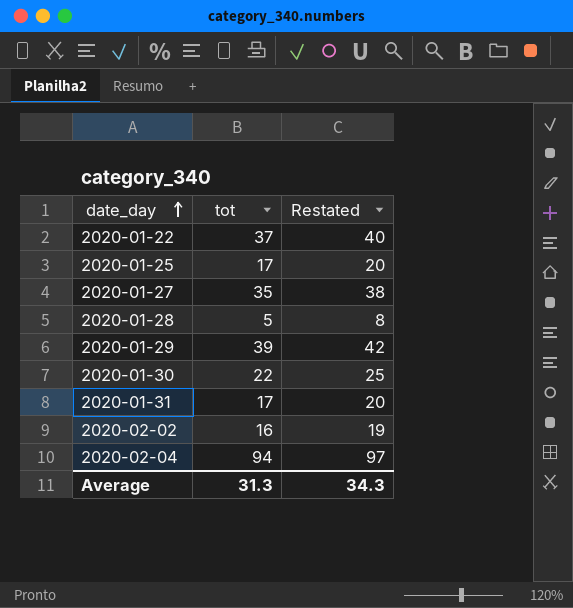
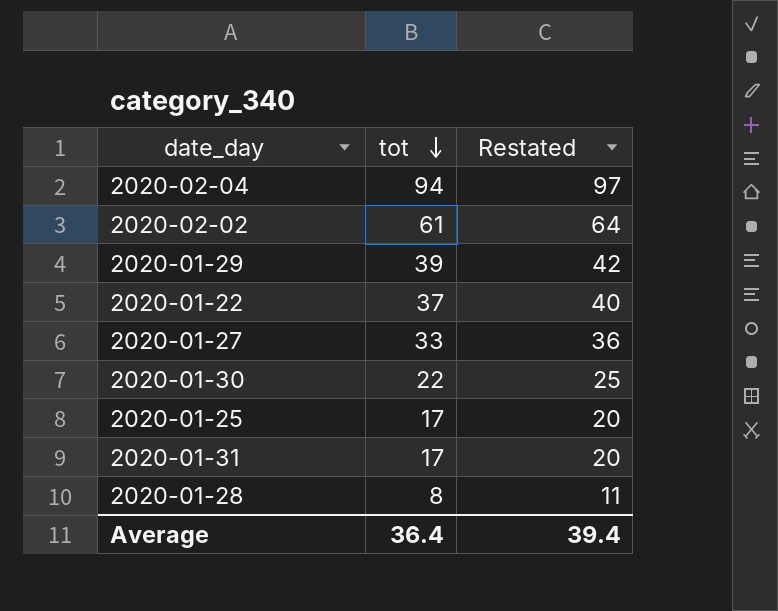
row order: date_day ascending -> tot descending
2020-02-02 | tot: 16 -> 61
2020-02-02 | Restated: 19 -> 64
2020-01-27 | tot: 35 -> 33
2020-01-27 | Restated: 38 -> 36
2020-01-28 | tot: 5 -> 8
2020-01-28 | Restated: 8 -> 11
Average | tot: 31.3 -> 36.4
Average | Restated: 34.3 -> 39.4

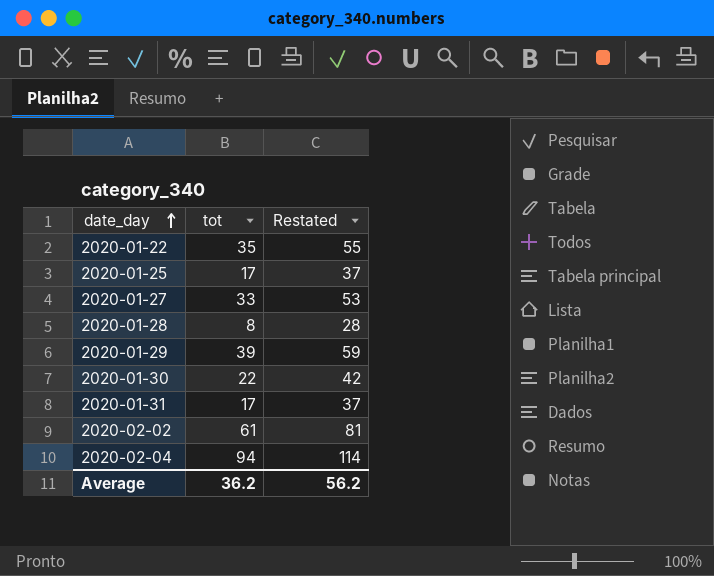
row order: tot descending -> date_day ascending
column Restated | formula: [tot] + 3 -> [tot] + 20
2020-01-22 | tot: 37 -> 35
Average | tot: 36.4 -> 36.2
Average | Restated: 39.4 -> 56.2

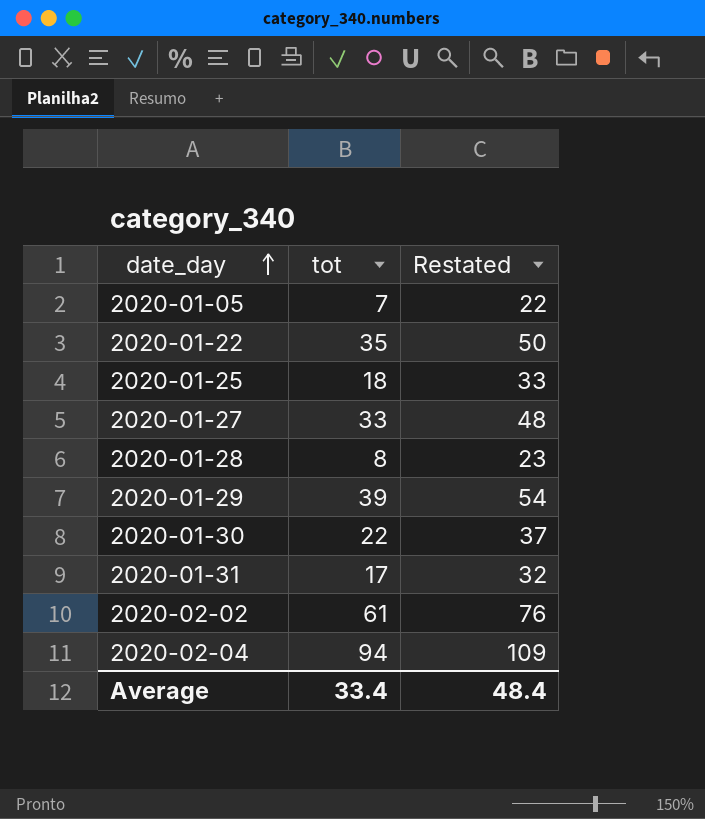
column Restated | formula: [tot] + 20 -> [tot] + 15
row 2020-01-05: none -> 7 | 22
2020-01-25 | tot: 17 -> 18
Average | tot: 36.2 -> 33.4
Average | Restated: 56.2 -> 48.4

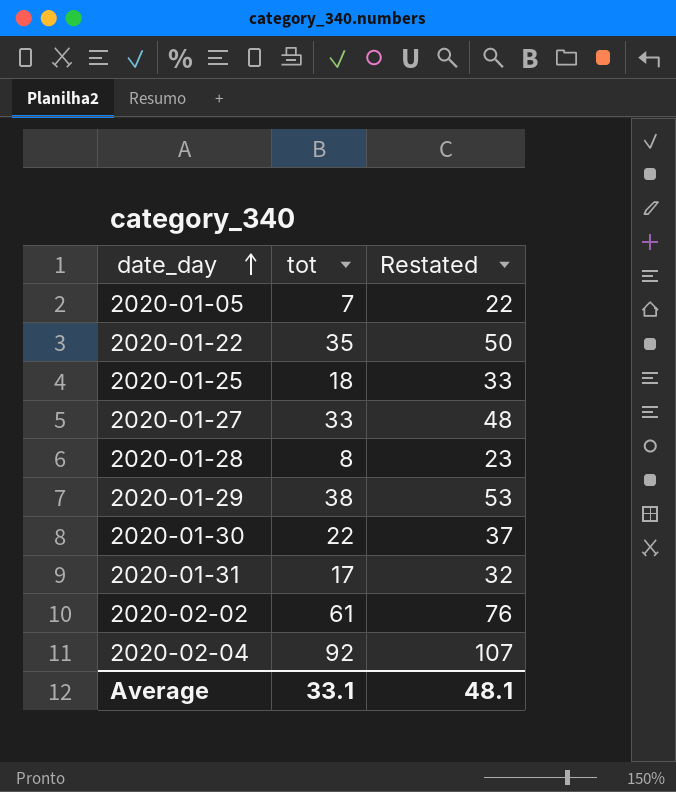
2020-01-29 | tot: 39 -> 38
2020-01-29 | Restated: 54 -> 53
2020-02-04 | tot: 94 -> 92
2020-02-04 | Restated: 109 -> 107
Average | tot: 33.4 -> 33.1
Average | Restated: 48.4 -> 48.1

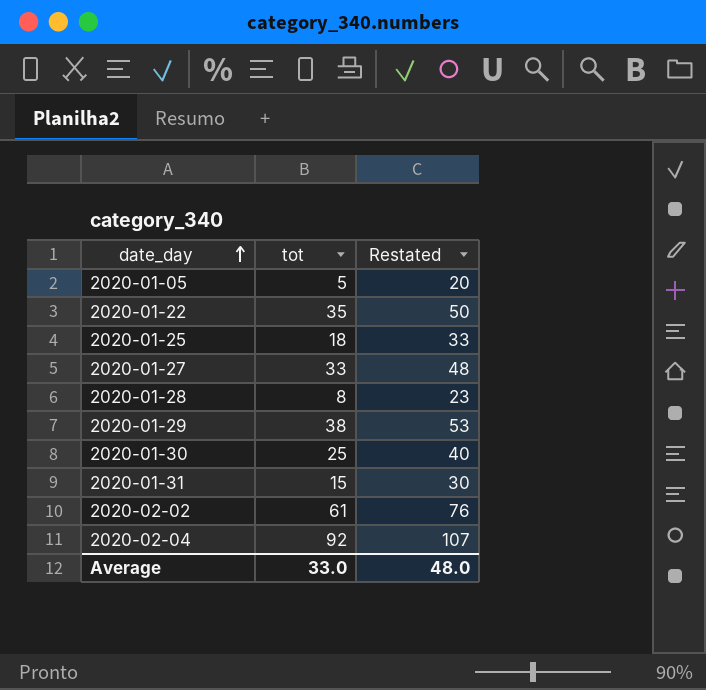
2020-01-05 | tot: 7 -> 5
2020-01-05 | Restated: 22 -> 20
2020-01-30 | tot: 22 -> 25
2020-01-30 | Restated: 37 -> 40
2020-01-31 | tot: 17 -> 15
2020-01-31 | Restated: 32 -> 30
Average | tot: 33.1 -> 33.0
Average | Restated: 48.1 -> 48.0

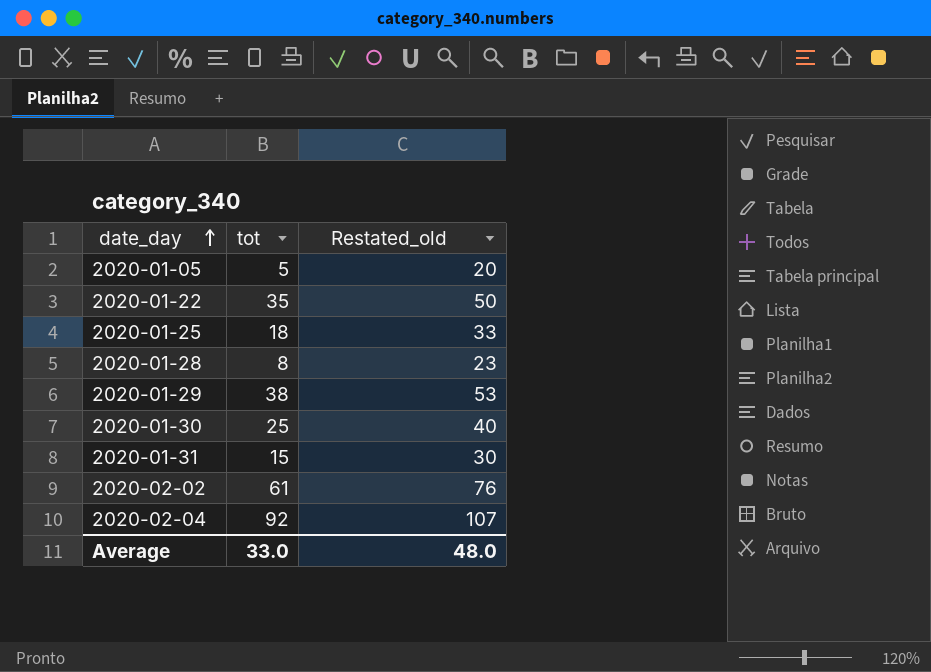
column name: Restated -> Restated_old
row 2020-01-27: 33 | 48 -> none

